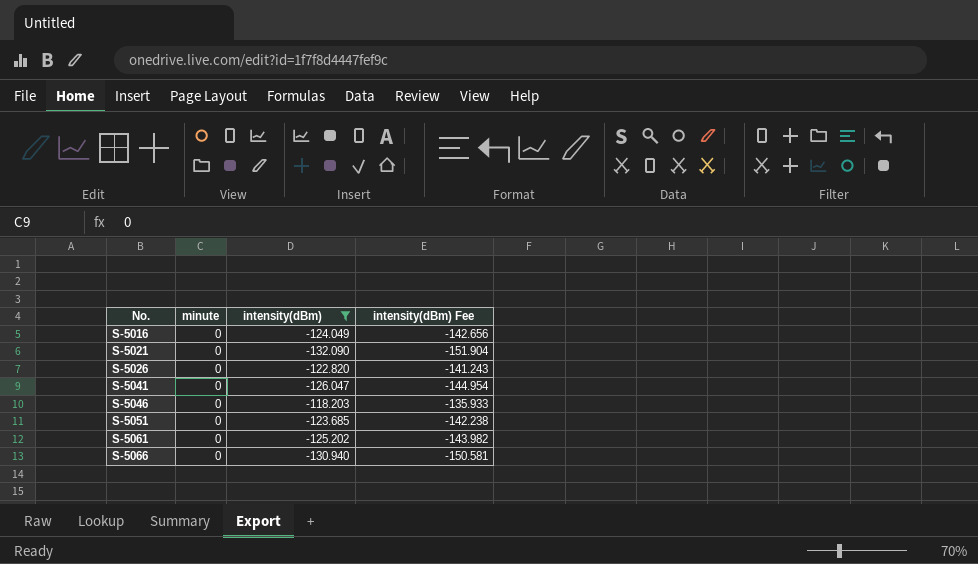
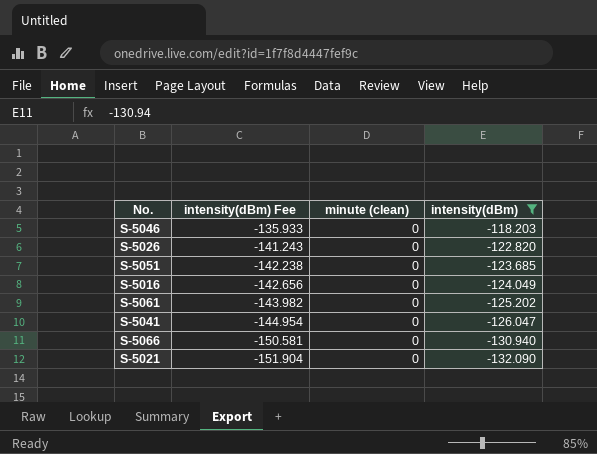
row order: No. ascending -> intensity(dBm) Fee descending
column intensity(dBm) Fee | position: 4 -> 2
column name: minute -> minute (clean)

